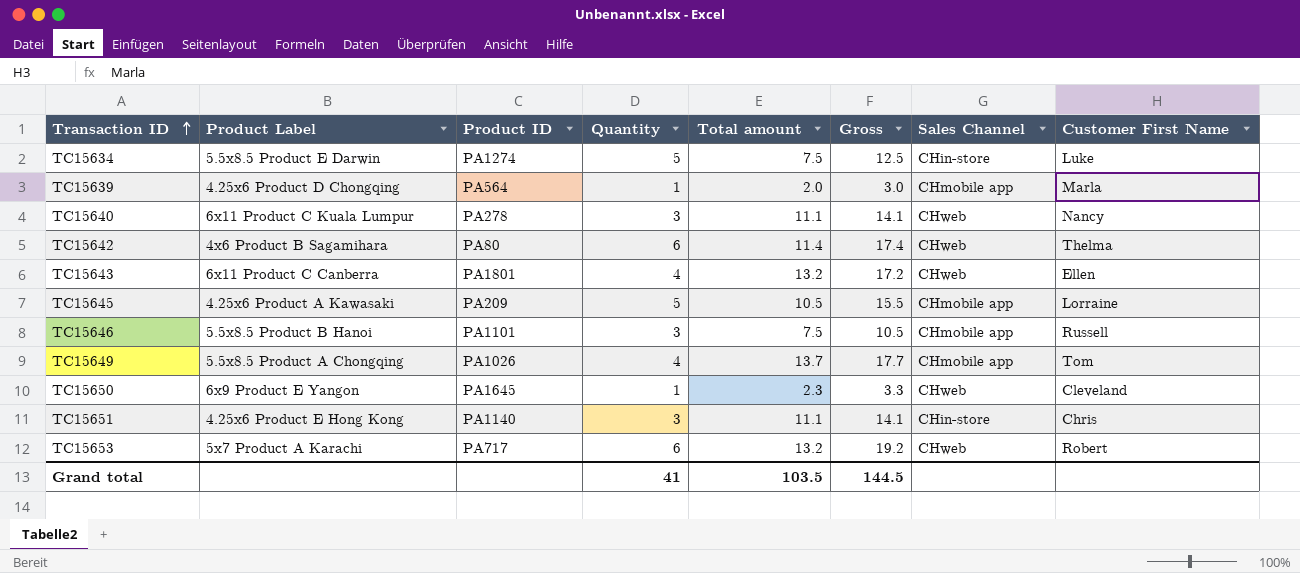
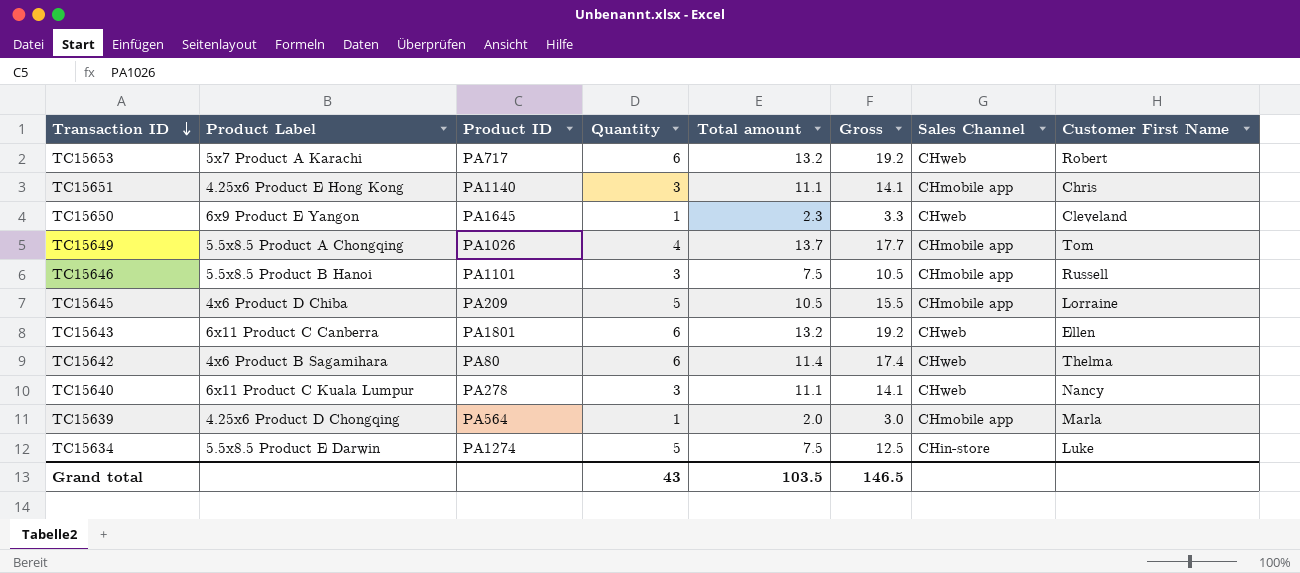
row order: Transaction ID ascending -> Transaction ID descending
TC15651 | Sales Channel: CHin-store -> CHmobile app
TC15645 | Product Label: 4.25x6 Product A Kawasaki -> 4x6 Product D Chiba
TC15643 | Quantity: 4 -> 6
TC15643 | Gross: 17.2 -> 19.2
Grand total | Quantity: 41 -> 43
Grand total | Gross: 144.5 -> 146.5

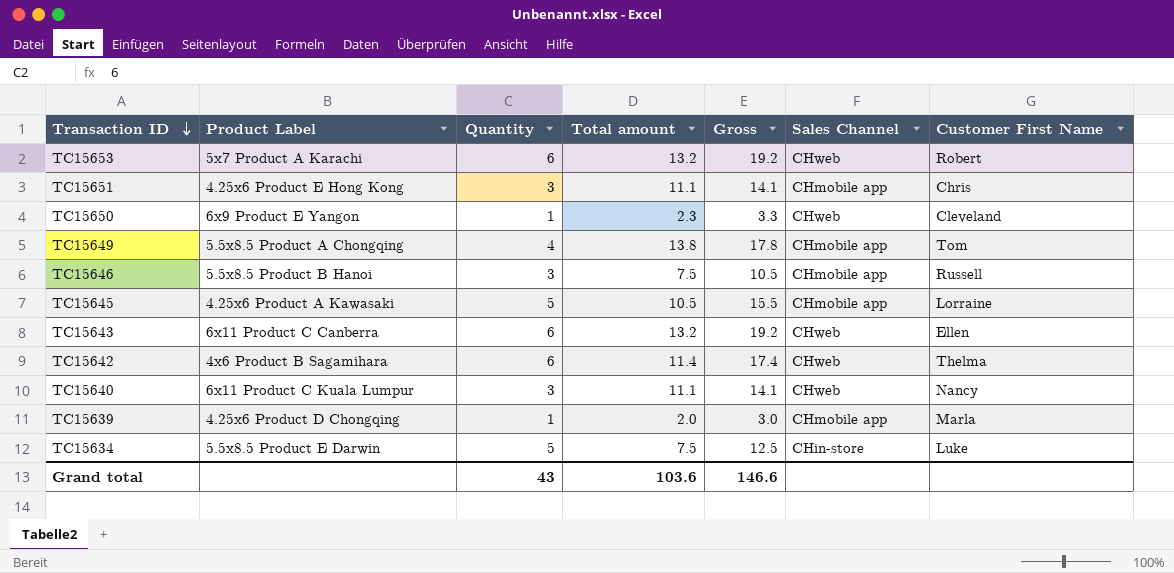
column Product ID | position: 3 -> none
TC15649 | Total amount: 13.7 -> 13.8
TC15649 | Gross: 17.7 -> 17.8
TC15645 | Product Label: 4x6 Product D Chiba -> 4.25x6 Product A Kawasaki
Grand total | Total amount: 103.5 -> 103.6
Grand total | Gross: 146.5 -> 146.6

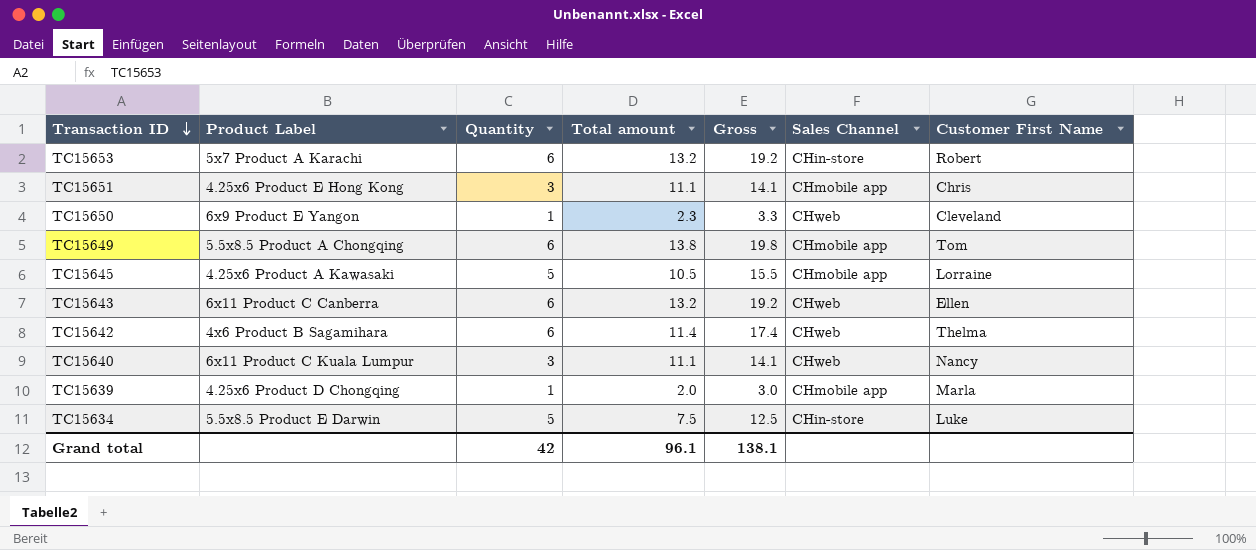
row TC15646: 5.5x8.5 Product B Hanoi | 3 | 7.5 | 10.5 | CHmobile app | Russell -> none
TC15653 | Sales Channel: CHweb -> CHin-store
TC15649 | Quantity: 4 -> 6
TC15649 | Gross: 17.8 -> 19.8
Grand total | Quantity: 43 -> 42
Grand total | Total amount: 103.6 -> 96.1
Grand total | Gross: 146.6 -> 138.1

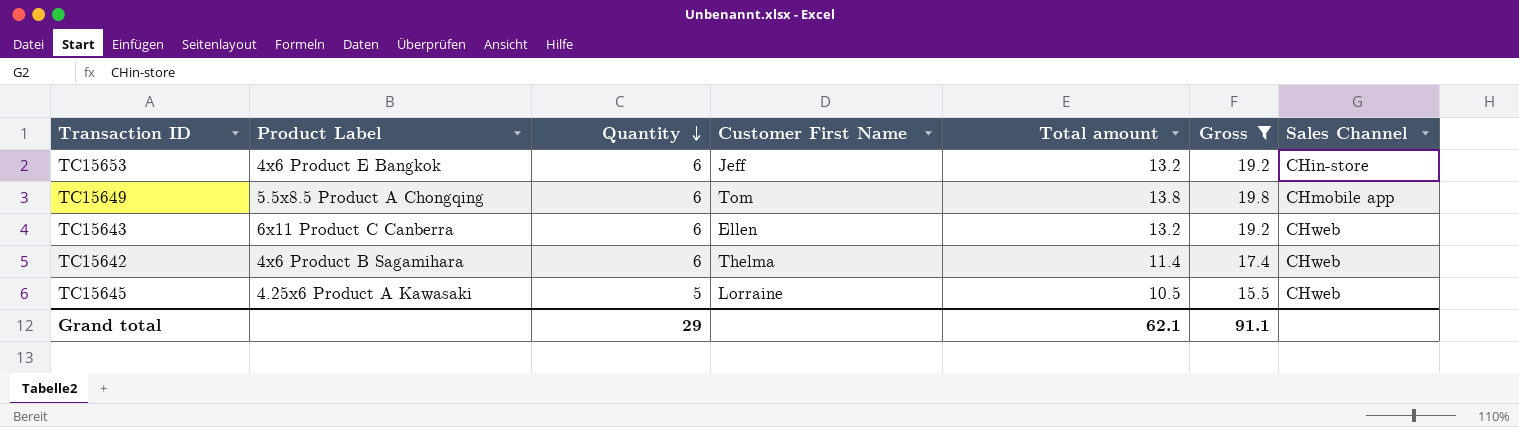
filter: none -> Gross >= 15.5
row order: Transaction ID descending -> Quantity descending
column Customer First Name | position: 7 -> 4
TC15653 | Product Label: 5x7 Product A Karachi -> 4x6 Product E Bangkok
TC15653 | Customer First Name: Robert -> Jeff
TC15645 | Sales Channel: CHmobile app -> CHweb
Grand total | Quantity: 42 -> 29
Grand total | Total amount: 96.1 -> 62.1
Grand total | Gross: 138.1 -> 91.1

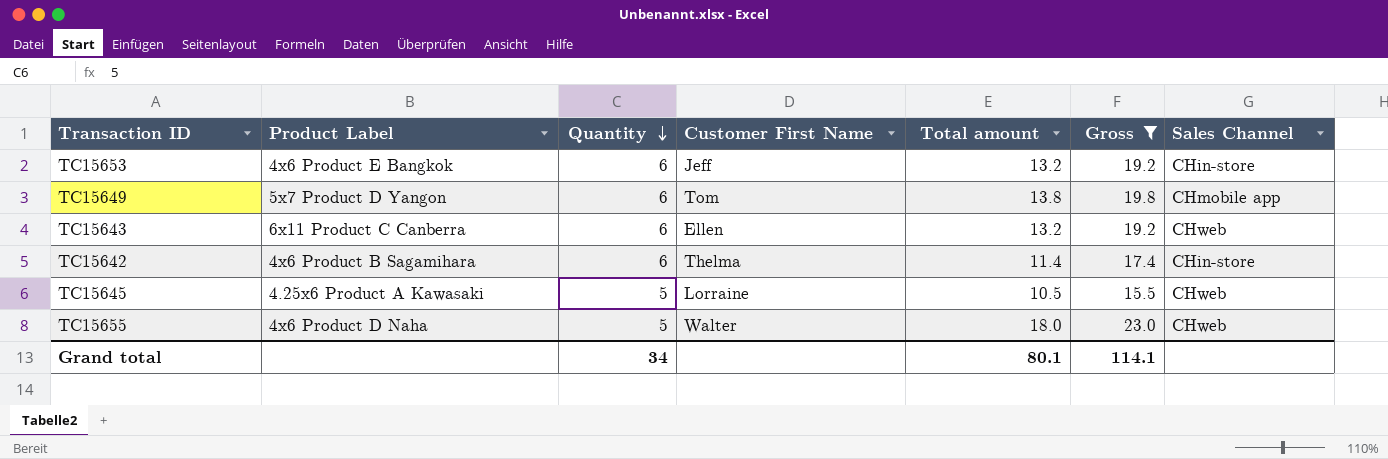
TC15649 | Product Label: 5.5x8.5 Product A Chongqing -> 5x7 Product D Yangon
TC15642 | Sales Channel: CHweb -> CHin-store
row TC15655: none -> 4x6 Product D Naha | 5 | Walter | 18.0 | 23.0 | CHweb
Grand total | Quantity: 29 -> 34
Grand total | Total amount: 62.1 -> 80.1
Grand total | Gross: 91.1 -> 114.1

